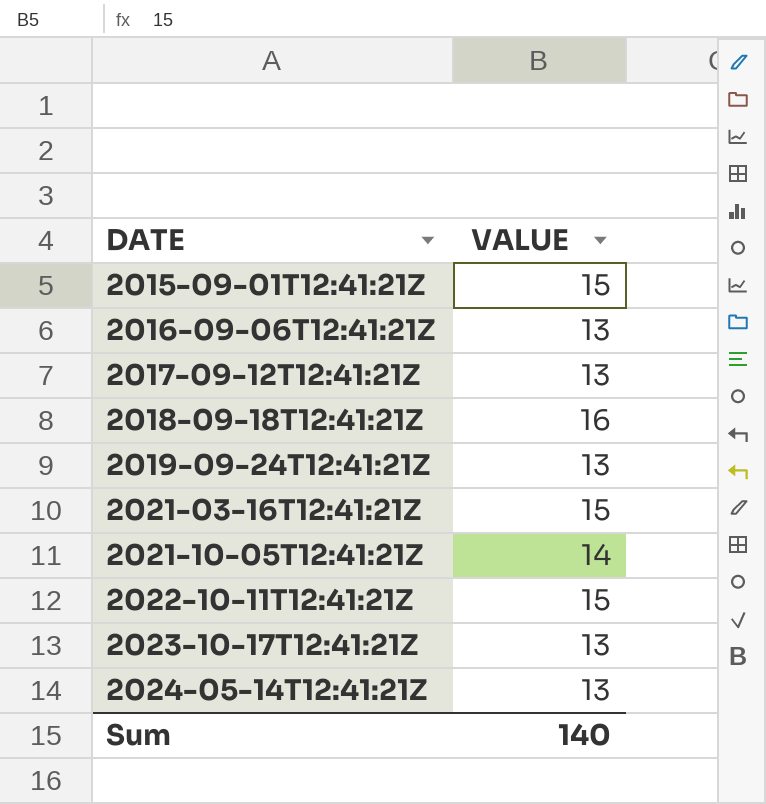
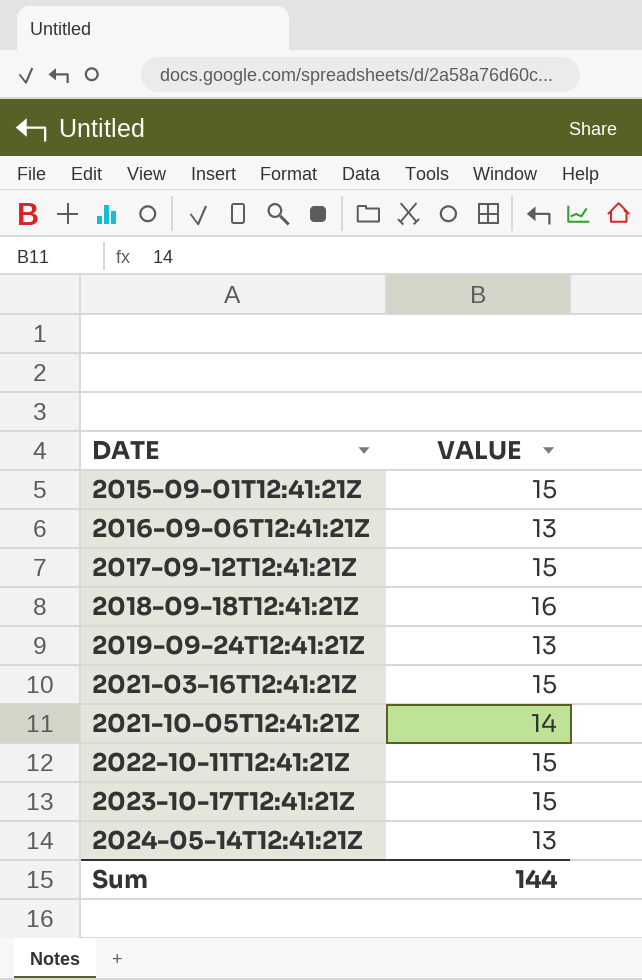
2017-09-12T12:41:21Z | VALUE: 13 -> 15
2023-10-17T12:41:21Z | VALUE: 13 -> 15
Sum | VALUE: 140 -> 144

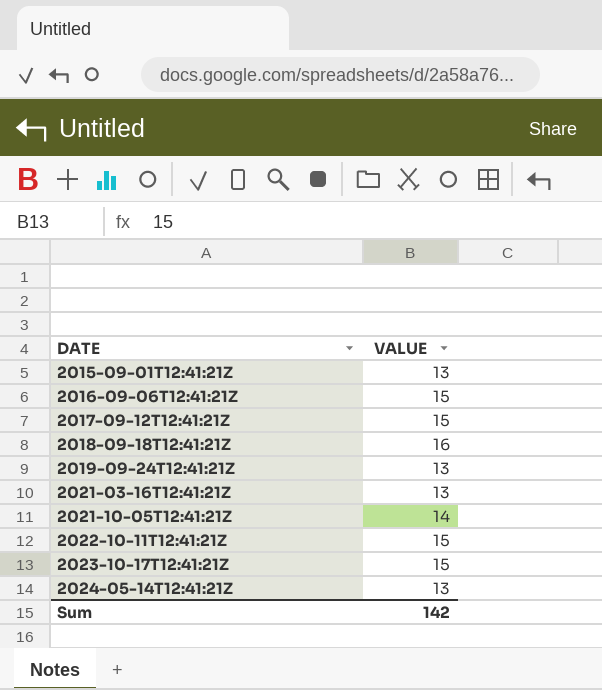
2015-09-01T12:41:21Z | VALUE: 15 -> 13
2016-09-06T12:41:21Z | VALUE: 13 -> 15
2021-03-16T12:41:21Z | VALUE: 15 -> 13
Sum | VALUE: 144 -> 142

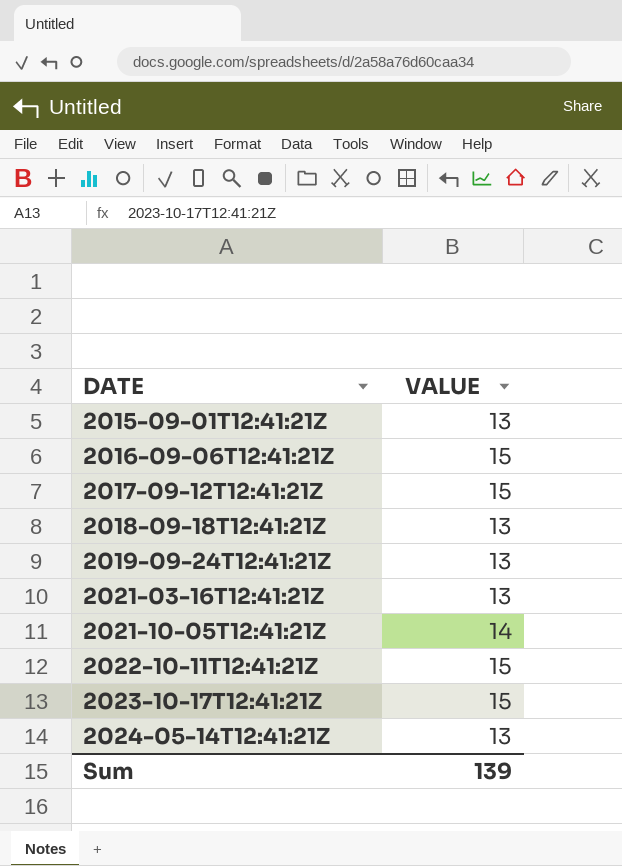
2018-09-18T12:41:21Z | VALUE: 16 -> 13
Sum | VALUE: 142 -> 139

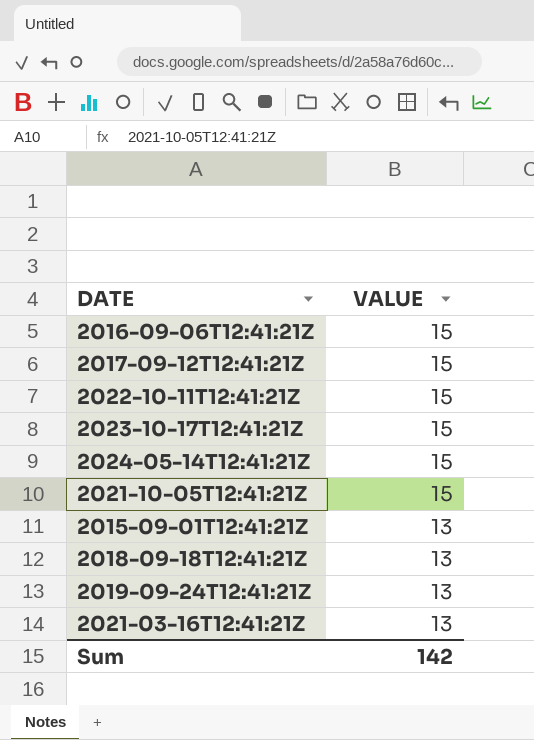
row order: DATE ascending -> VALUE descending
2024-05-14T12:41:21Z | VALUE: 13 -> 15
2021-10-05T12:41:21Z | VALUE: 14 -> 15
Sum | VALUE: 139 -> 142

